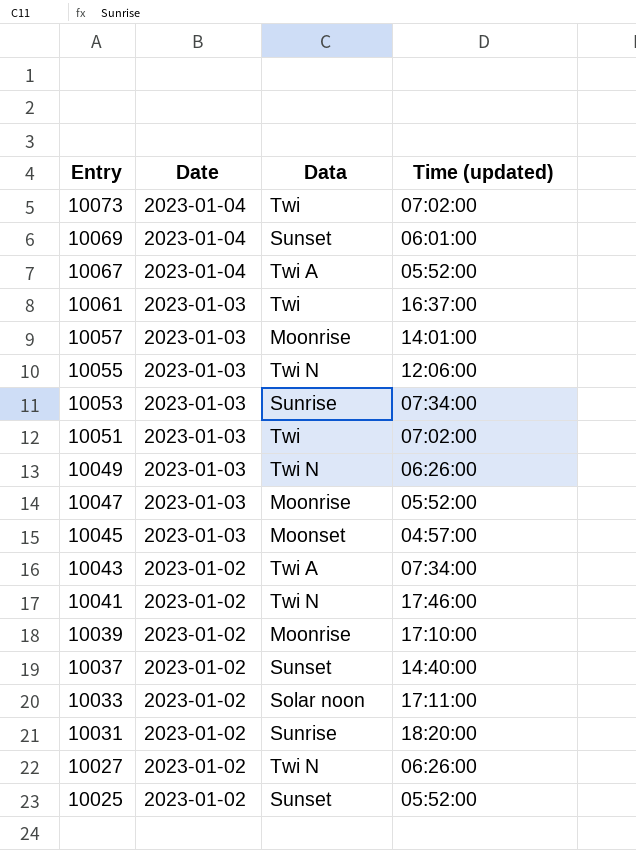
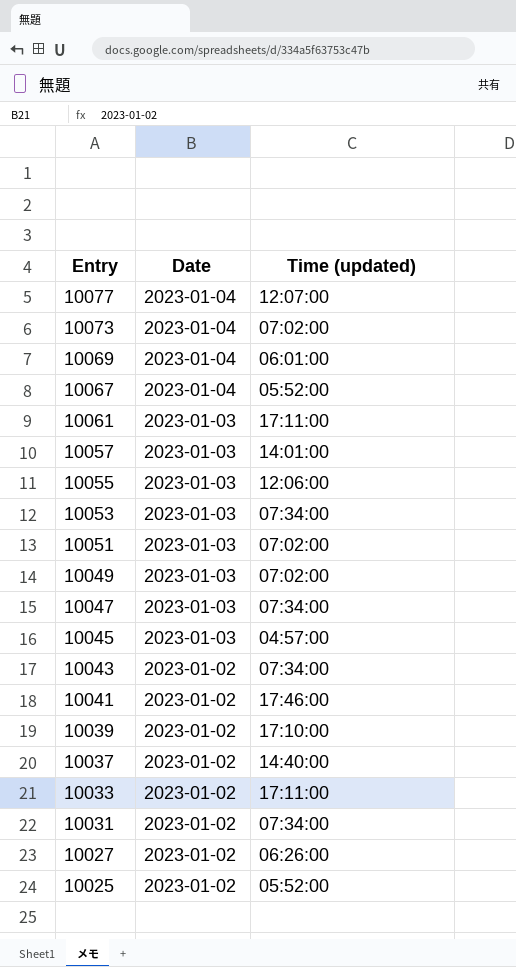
column Data | position: 3 -> none
row 10077: none -> 2023-01-04 | 12:07:00
10061 | Time (updated): 16:37:00 -> 17:11:00
10049 | Time (updated): 06:26:00 -> 07:02:00
10047 | Time (updated): 05:52:00 -> 07:34:00
10031 | Time (updated): 18:20:00 -> 07:34:00

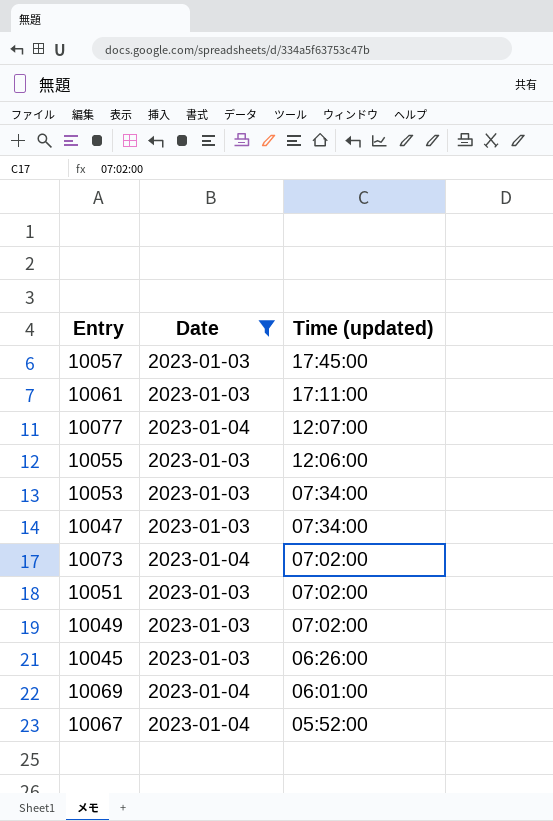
filter: none -> Date != 2023-01-02
row order: Entry descending -> Time (updated) descending
10057 | Time (updated): 14:01:00 -> 17:45:00
10045 | Time (updated): 04:57:00 -> 06:26:00

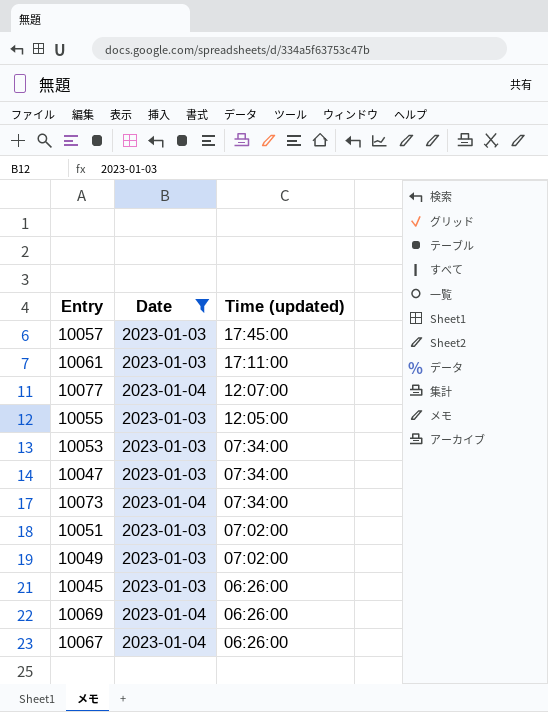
10055 | Time (updated): 12:06:00 -> 12:05:00
10073 | Time (updated): 07:02:00 -> 07:34:00
10069 | Time (updated): 06:01:00 -> 06:26:00
10067 | Time (updated): 05:52:00 -> 06:26:00

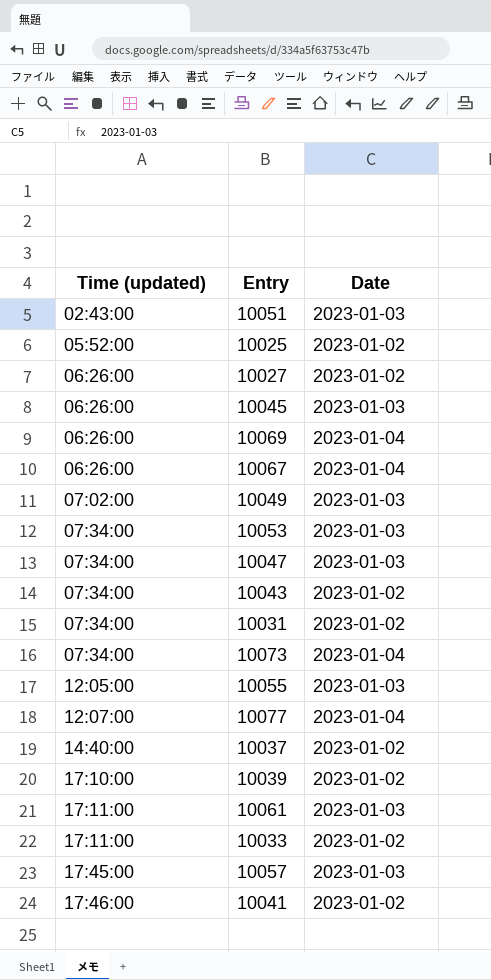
filter: Date != 2023-01-02 -> none
row order: Time (updated) descending -> Time (updated) ascending
column Time (updated) | position: 3 -> 1
10051 | Time (updated): 07:02:00 -> 02:43:00

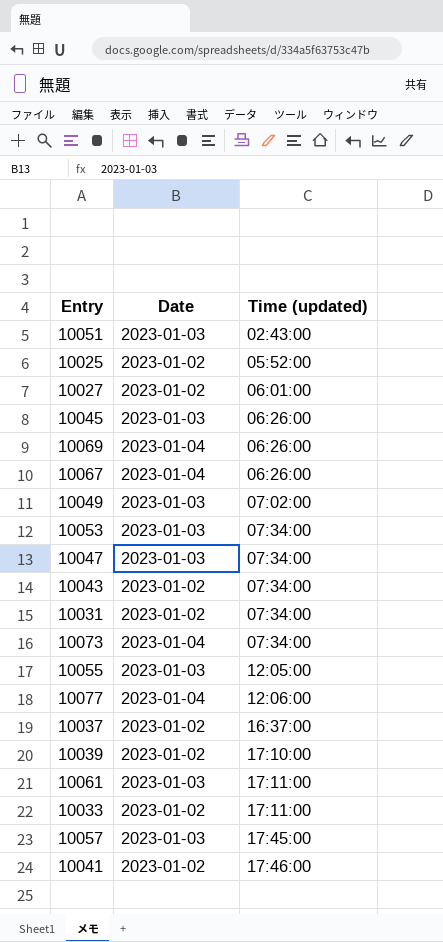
column Time (updated) | position: 1 -> 3
10027 | Time (updated): 06:26:00 -> 06:01:00
10077 | Time (updated): 12:07:00 -> 12:06:00
10037 | Time (updated): 14:40:00 -> 16:37:00

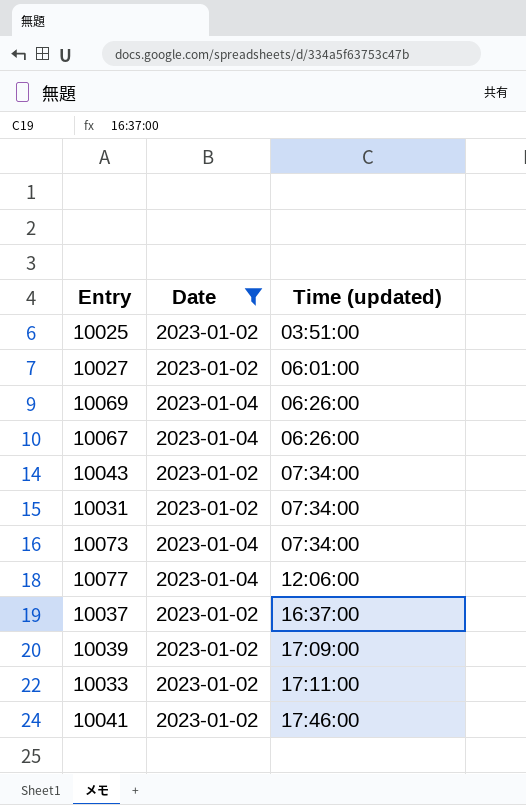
filter: none -> Date != 2023-01-03
10025 | Time (updated): 05:52:00 -> 03:51:00
10039 | Time (updated): 17:10:00 -> 17:09:00

